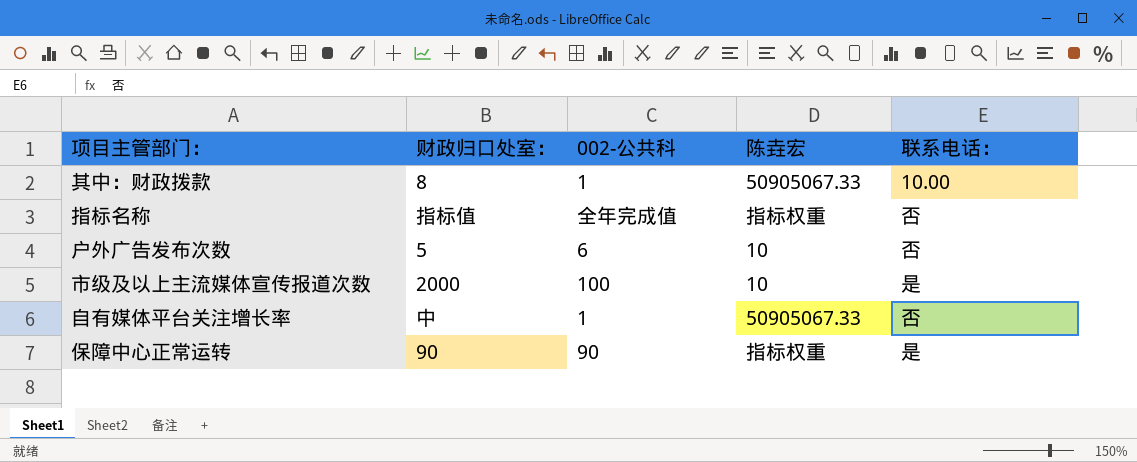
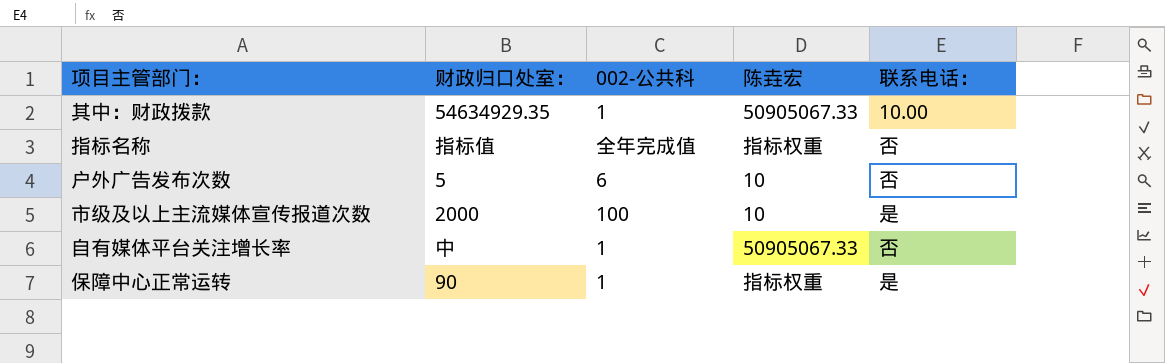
其中：财政拨款 | 财政归口处室：: 8 -> 54634929.35
保障中心正常运转 | 002-公共科: 90 -> 1

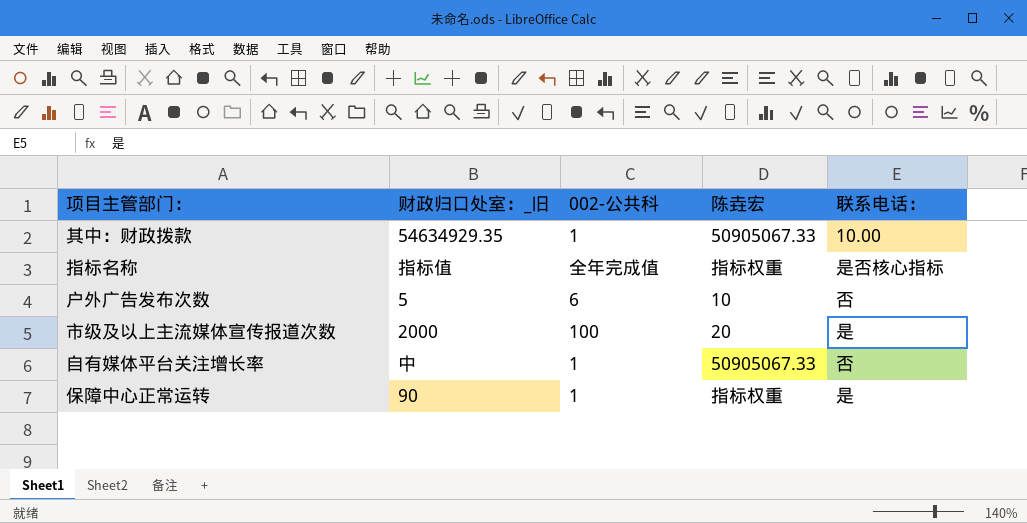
column name: 财政归口处室： -> 财政归口处室：_旧
指标名称 | 联系电话：: 否 -> 是否核心指标
市级及以上主流媒体宣传报道次数 | 陈垚宏: 10 -> 20

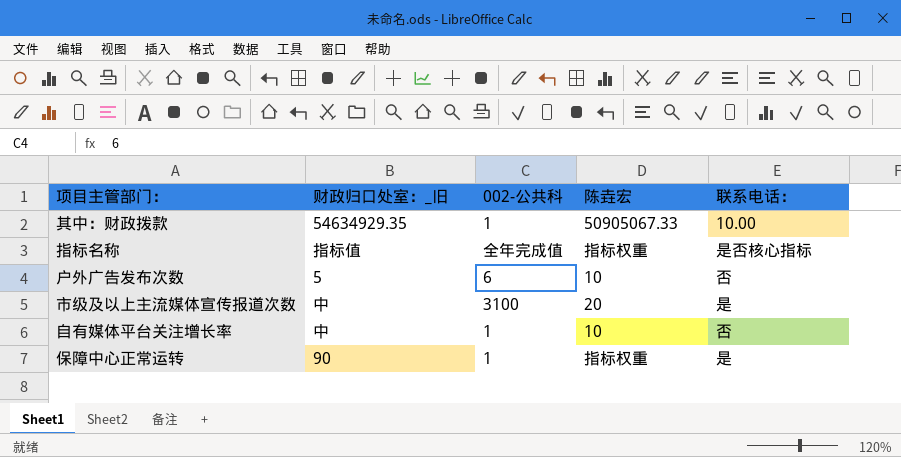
市级及以上主流媒体宣传报道次数 | 财政归口处室：_旧: 2000 -> 中
市级及以上主流媒体宣传报道次数 | 002-公共科: 100 -> 3100
自有媒体平台关注增长率 | 陈垚宏: 50905067.33 -> 10

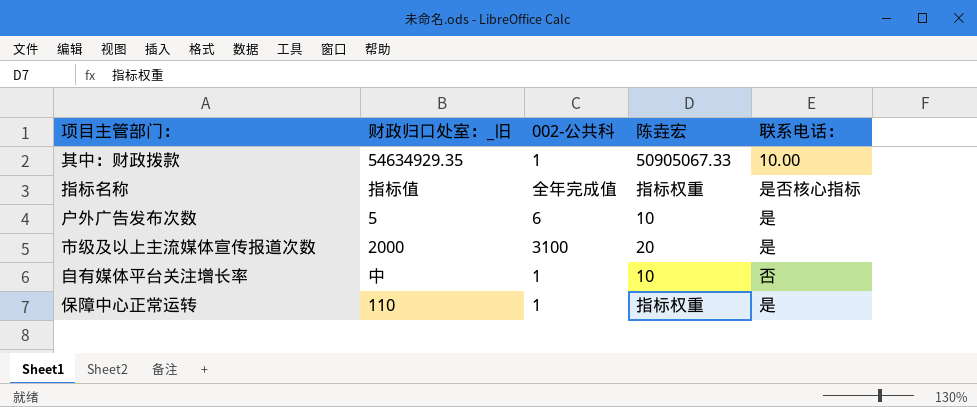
户外广告发布次数 | 联系电话：: 否 -> 是
市级及以上主流媒体宣传报道次数 | 财政归口处室：_旧: 中 -> 2000
保障中心正常运转 | 财政归口处室：_旧: 90 -> 110

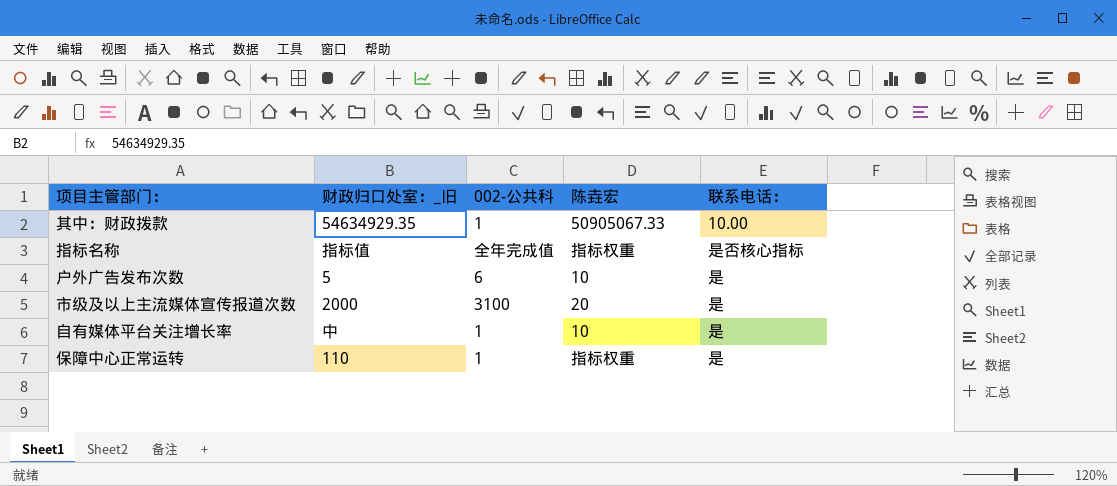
自有媒体平台关注增长率 | 联系电话：: 否 -> 是

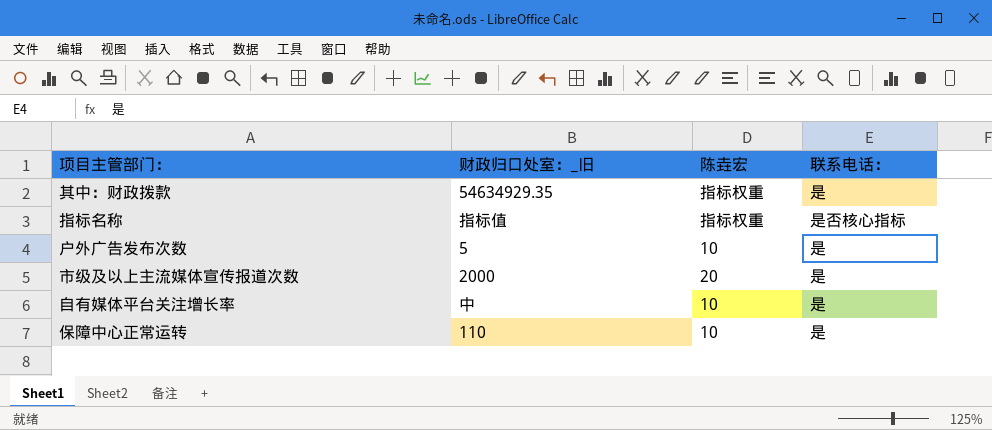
column 002-公共科 | position: 3 -> none
其中：财政拨款 | 陈垚宏: 50905067.33 -> 指标权重
其中：财政拨款 | 联系电话：: 10.00 -> 是
保障中心正常运转 | 陈垚宏: 指标权重 -> 10

